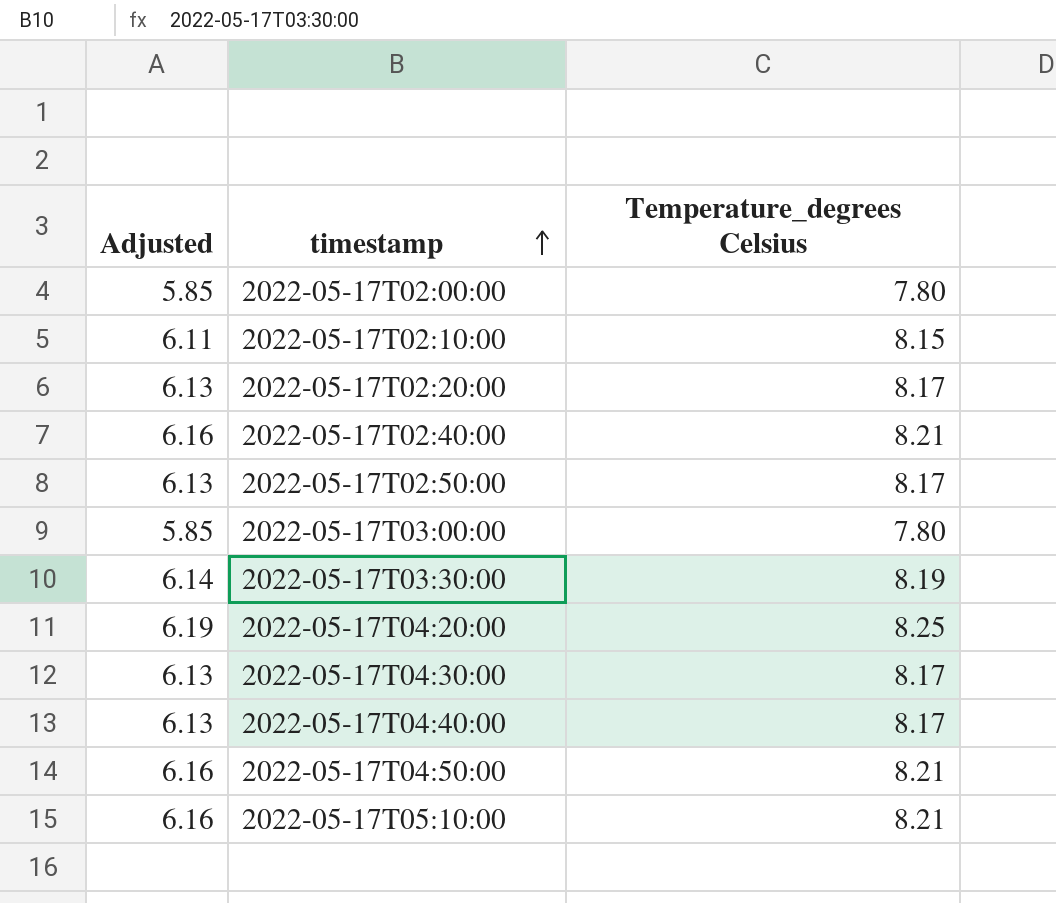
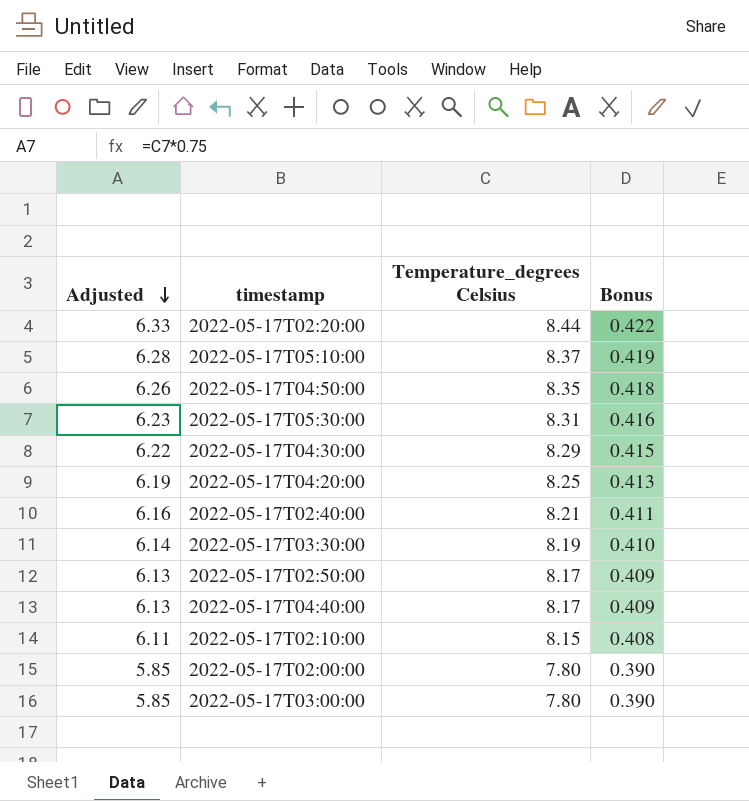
row order: timestamp ascending -> Adjusted descending
column Bonus | formula: none -> [Temperature_degrees Celsius] * 0.05
2022-05-17T02:20:00 | Adjusted: 6.13 -> 6.33
2022-05-17T02:20:00 | Temperature_degrees Celsius: 8.17 -> 8.44
2022-05-17T05:10:00 | Adjusted: 6.16 -> 6.28
2022-05-17T05:10:00 | Temperature_degrees Celsius: 8.21 -> 8.37
2022-05-17T04:50:00 | Adjusted: 6.16 -> 6.26
2022-05-17T04:50:00 | Temperature_degrees Celsius: 8.21 -> 8.35
row 2022-05-17T05:30:00: none -> 6.23 | 8.31 | 0.416
2022-05-17T04:30:00 | Adjusted: 6.13 -> 6.22
2022-05-17T04:30:00 | Temperature_degrees Celsius: 8.17 -> 8.29

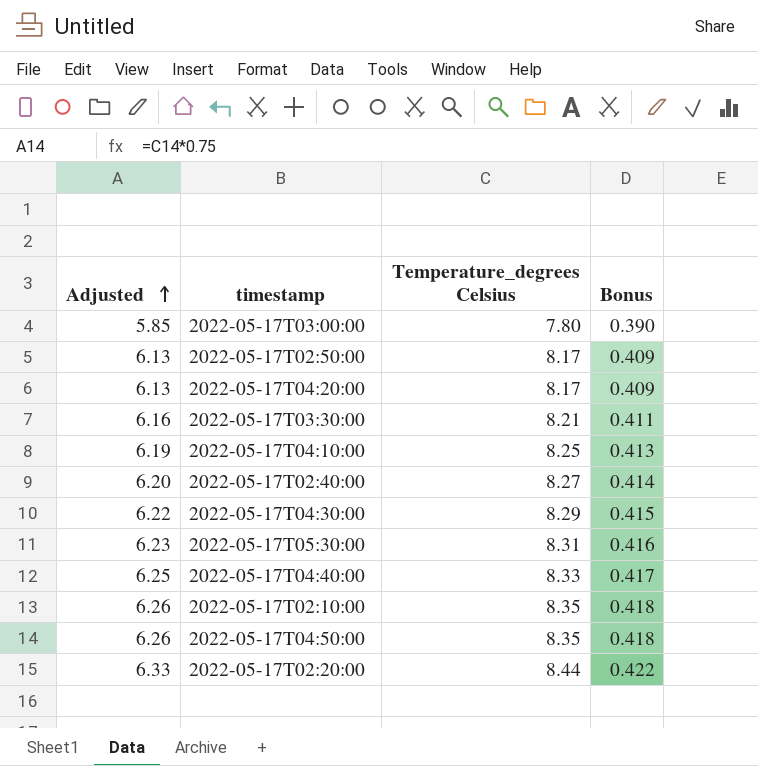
row order: Adjusted descending -> Adjusted ascending
row 2022-05-17T05:10:00: 6.28 | 8.37 | 0.419 -> none
row 2022-05-17T02:00:00: 5.85 | 7.80 | 0.390 -> none
2022-05-17T04:20:00 | Adjusted: 6.19 -> 6.13
2022-05-17T04:20:00 | Temperature_degrees Celsius: 8.25 -> 8.17
2022-05-17T04:20:00 | Bonus: 0.413 -> 0.409
2022-05-17T03:30:00 | Adjusted: 6.14 -> 6.16
2022-05-17T03:30:00 | Temperature_degrees Celsius: 8.19 -> 8.21
2022-05-17T03:30:00 | Bonus: 0.410 -> 0.411
row 2022-05-17T04:10:00: none -> 6.19 | 8.25 | 0.413
2022-05-17T02:40:00 | Adjusted: 6.16 -> 6.20
2022-05-17T02:40:00 | Temperature_degrees Celsius: 8.21 -> 8.27
2022-05-17T02:40:00 | Bonus: 0.411 -> 0.414
2022-05-17T04:40:00 | Adjusted: 6.13 -> 6.25
2022-05-17T04:40:00 | Temperature_degrees Celsius: 8.17 -> 8.33
2022-05-17T04:40:00 | Bonus: 0.409 -> 0.417
2022-05-17T02:10:00 | Adjusted: 6.11 -> 6.26
2022-05-17T02:10:00 | Temperature_degrees Celsius: 8.15 -> 8.35
2022-05-17T02:10:00 | Bonus: 0.408 -> 0.418

